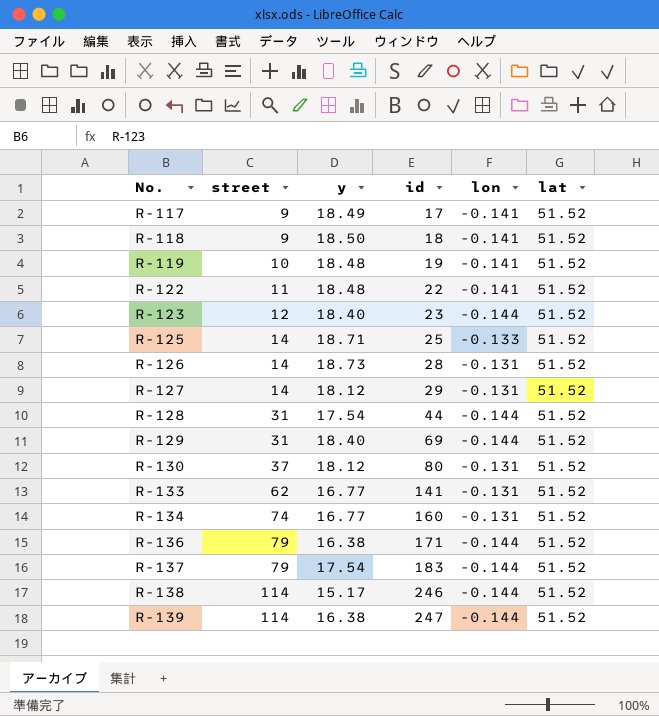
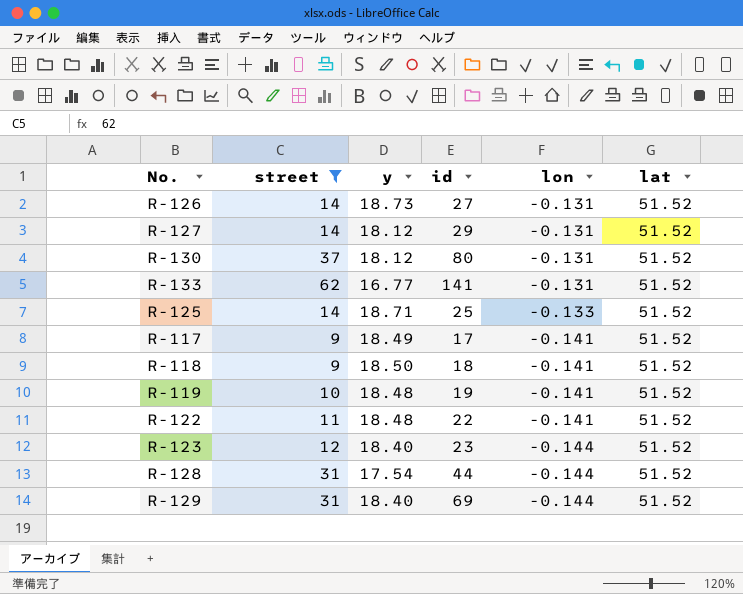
filter: none -> street <= 62
row order: No. ascending -> lon descending
R-126 | id: 28 -> 27

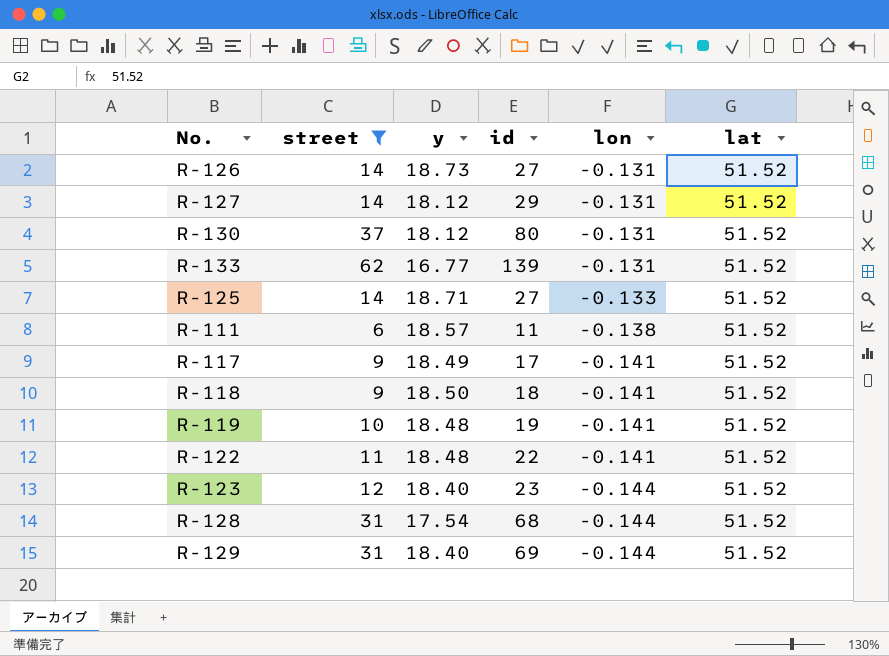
R-133 | id: 141 -> 139
R-125 | id: 25 -> 27
row R-111: none -> 6 | 18.57 | 11 | -0.138 | 51.52
R-128 | id: 44 -> 68

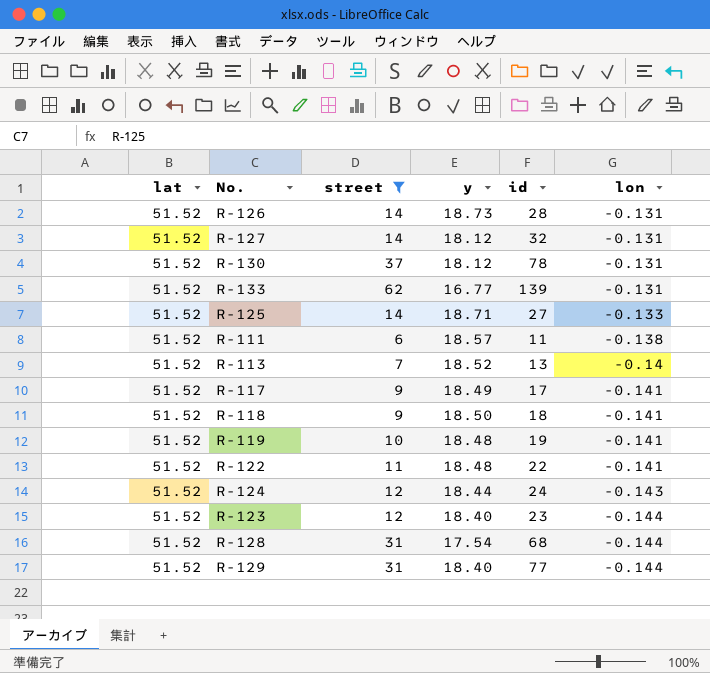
column lat | position: 6 -> 1
R-126 | id: 27 -> 28
R-127 | id: 29 -> 32
R-130 | id: 80 -> 78
row R-113: none -> 51.52 | 7 | 18.52 | 13 | -0.14
row R-124: none -> 51.52 | 12 | 18.44 | 24 | -0.143
R-129 | id: 69 -> 77

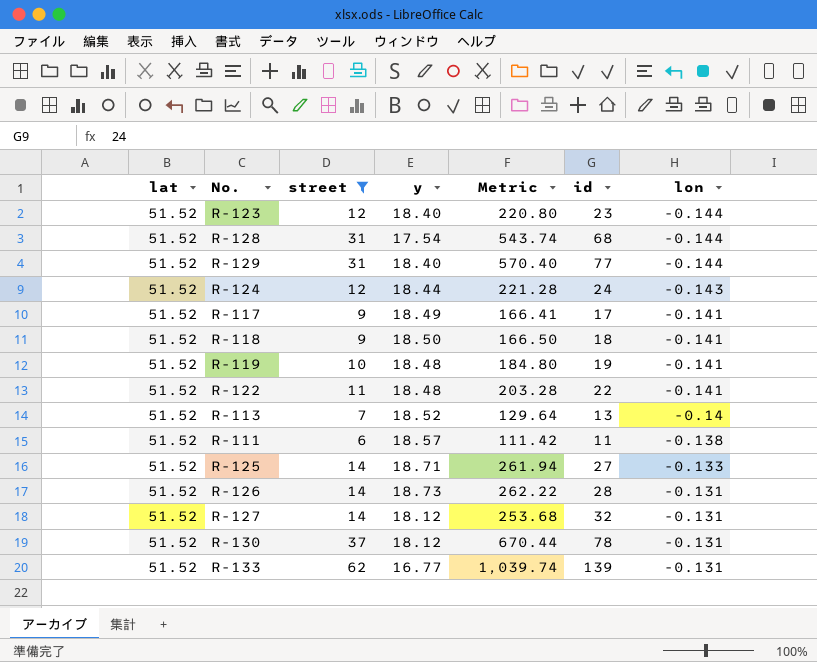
row order: lon descending -> lon ascending
column Metric | formula: none -> [street] * [y]

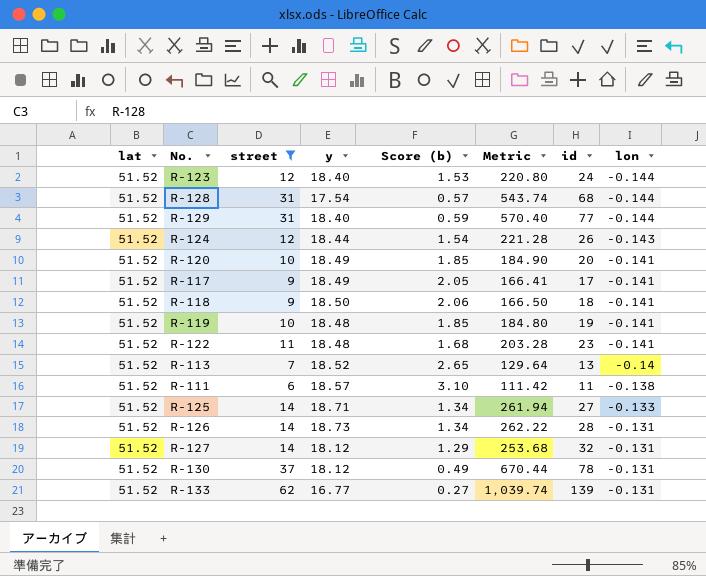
column Score (b) | formula: none -> [y] / [street]
R-123 | id: 23 -> 24
R-124 | id: 24 -> 26
row R-120: none -> 51.52 | 10 | 18.49 | 1.85 | 184.90 | 20 | -0.141
R-122 | id: 22 -> 23

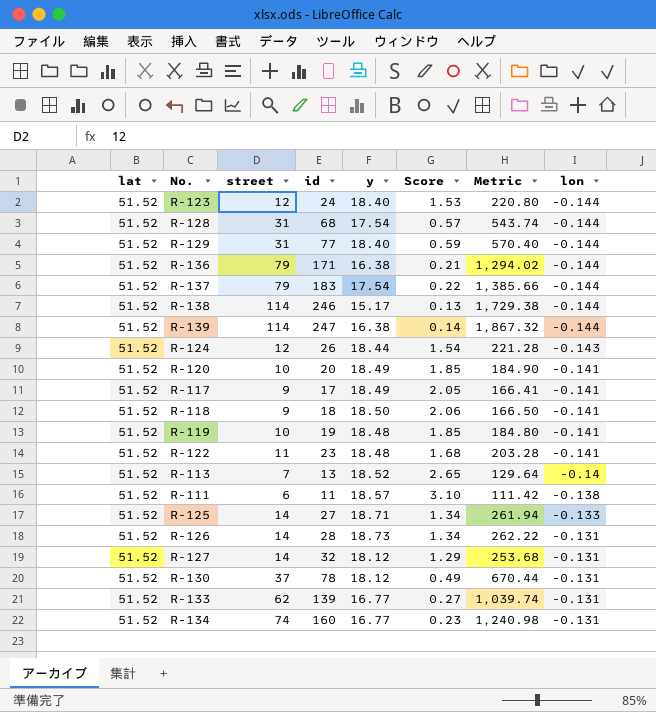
filter: street <= 62 -> none
column id | position: 7 -> 4
column name: Score (b) -> Score

